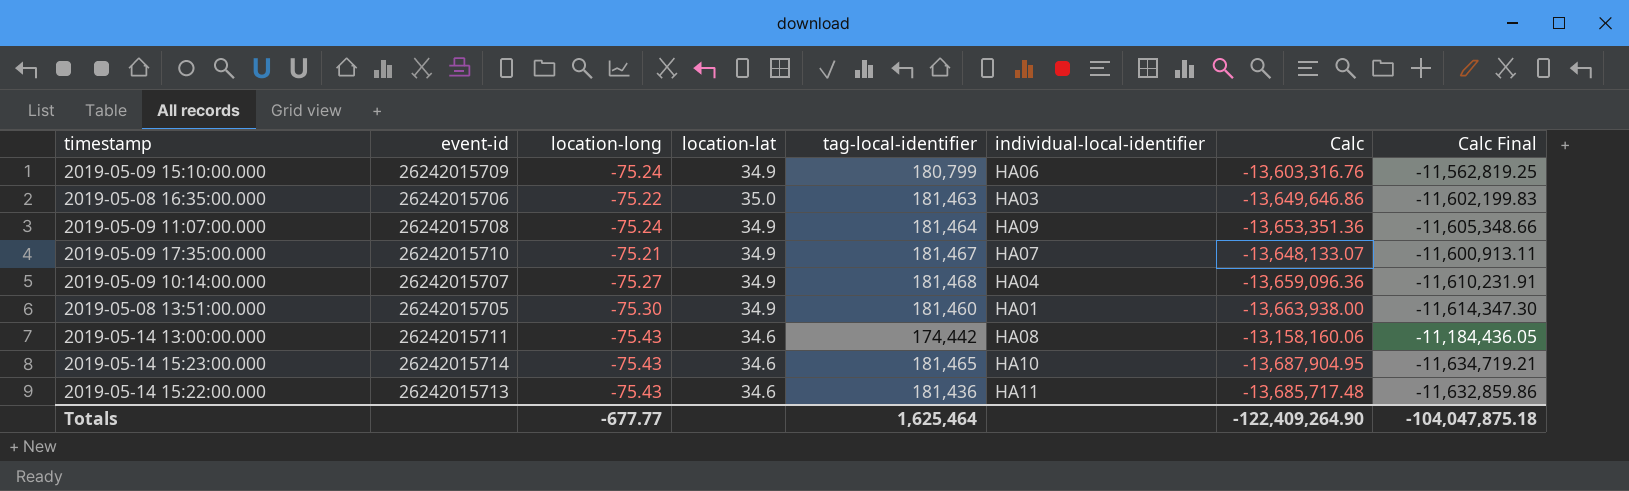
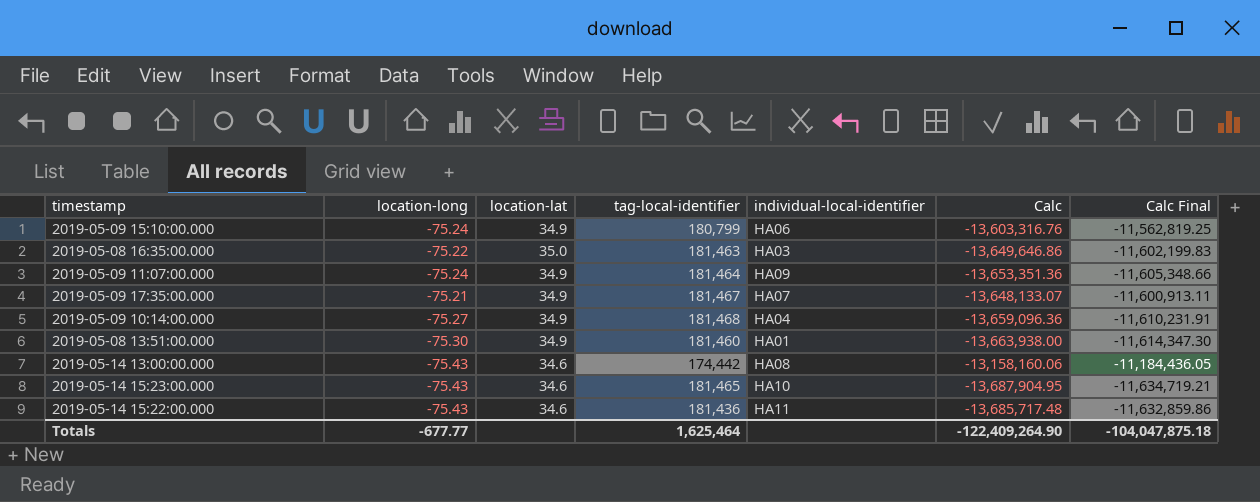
column event-id | position: 2 -> none

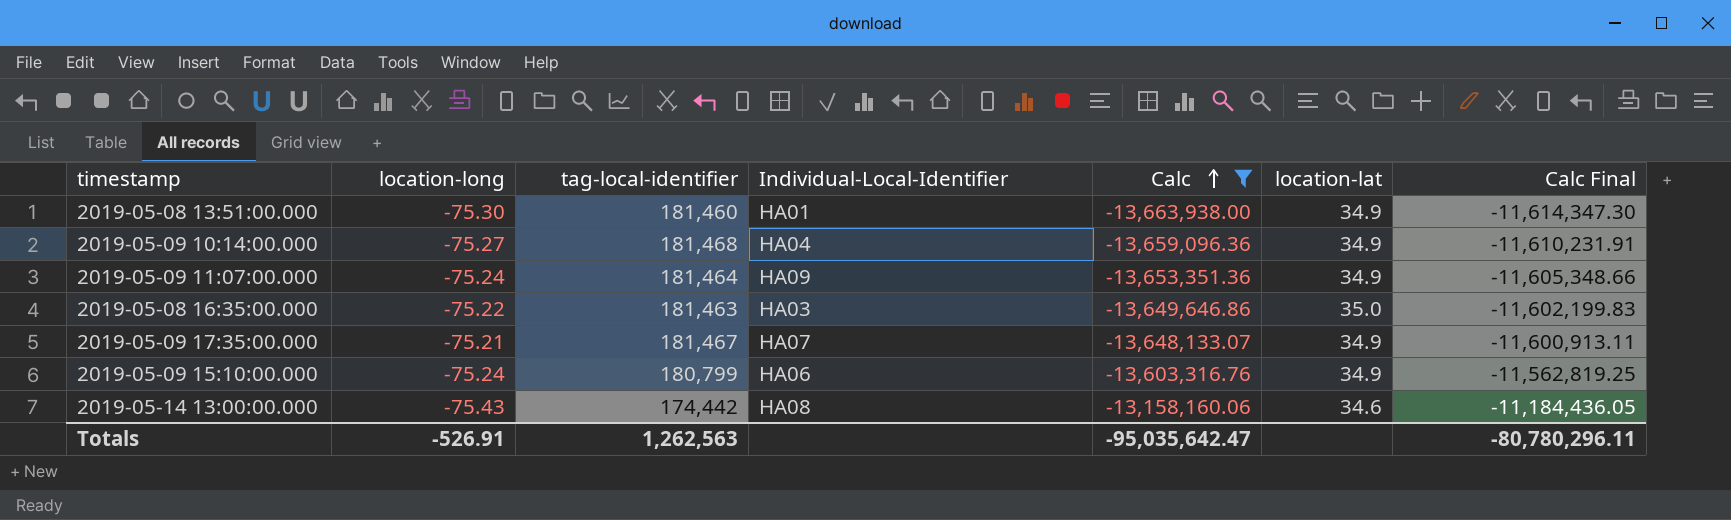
filter: none -> Calc >= -13,663,938.00
row order: none -> Calc ascending
column name: individual-local-identifier -> Individual-Local-Identifier
column location-lat | position: 3 -> 6
Totals | location-long: -677.77 -> -526.91
Totals | tag-local-identifier: 1,625,464 -> 1,262,563
Totals | Calc: -122,409,264.90 -> -95,035,642.47
Totals | Calc Final: -104,047,875.18 -> -80,780,296.11

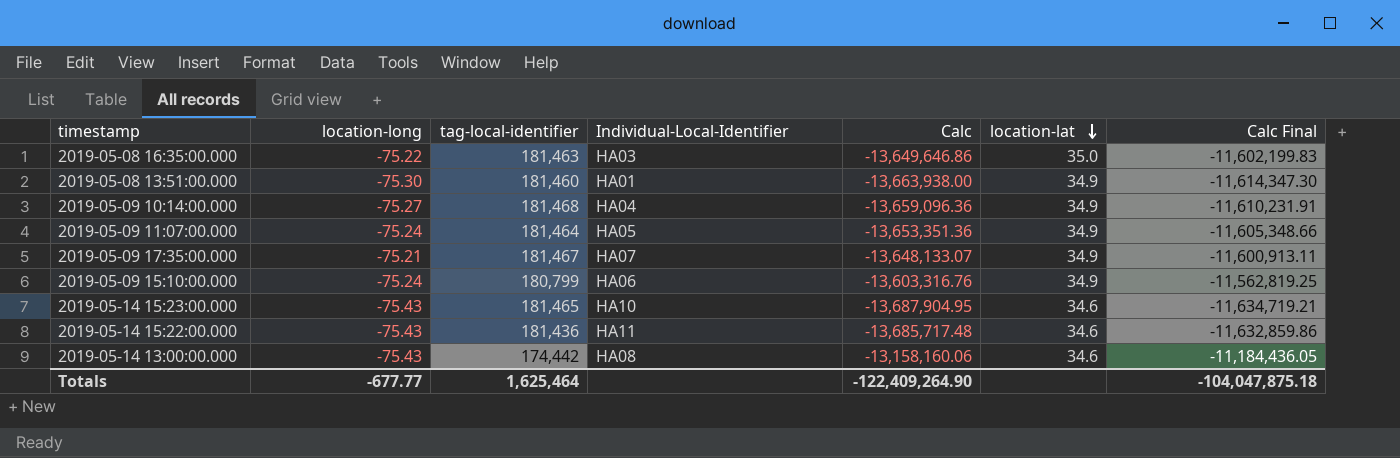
filter: Calc >= -13,663,938.00 -> none
row order: Calc ascending -> location-lat descending
2019-05-09 11:07:00.000 | Individual-Local-Identifier: HA09 -> HA05
Totals | location-long: -526.91 -> -677.77
Totals | tag-local-identifier: 1,262,563 -> 1,625,464
Totals | Calc: -95,035,642.47 -> -122,409,264.90
Totals | Calc Final: -80,780,296.11 -> -104,047,875.18

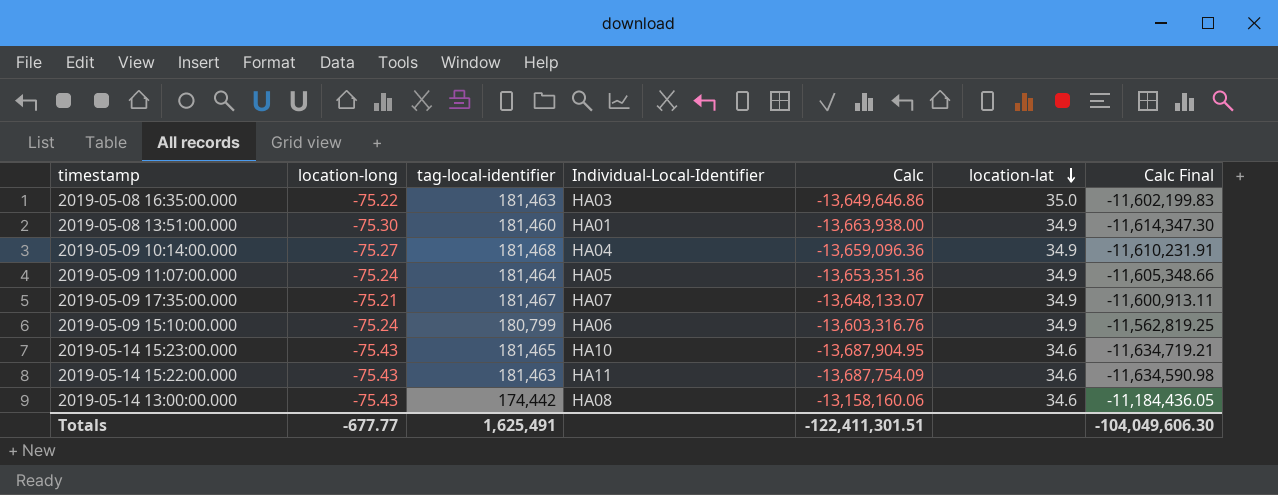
2019-05-14 15:22:00.000 | tag-local-identifier: 181,436 -> 181,463
2019-05-14 15:22:00.000 | Calc: -13,685,717.48 -> -13,687,754.09
2019-05-14 15:22:00.000 | Calc Final: -11,632,859.86 -> -11,634,590.98
Totals | tag-local-identifier: 1,625,464 -> 1,625,491
Totals | Calc: -122,409,264.90 -> -122,411,301.51
Totals | Calc Final: -104,047,875.18 -> -104,049,606.30

